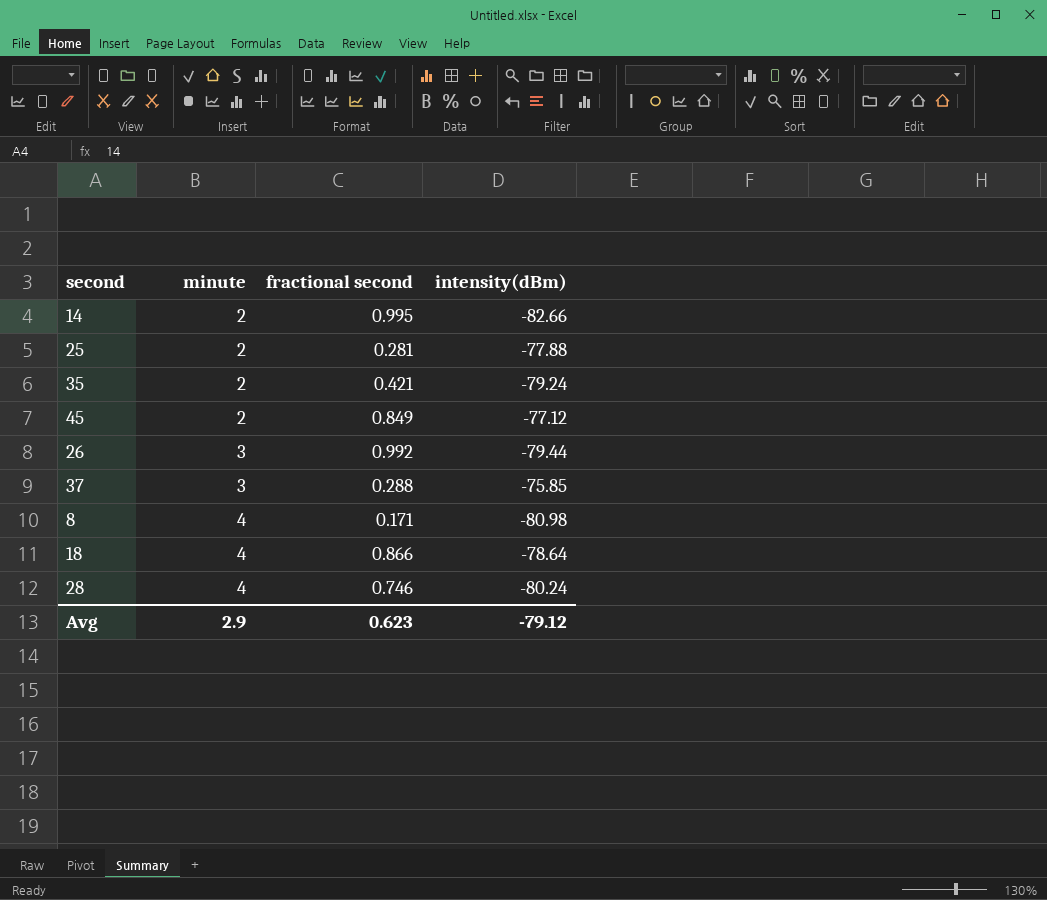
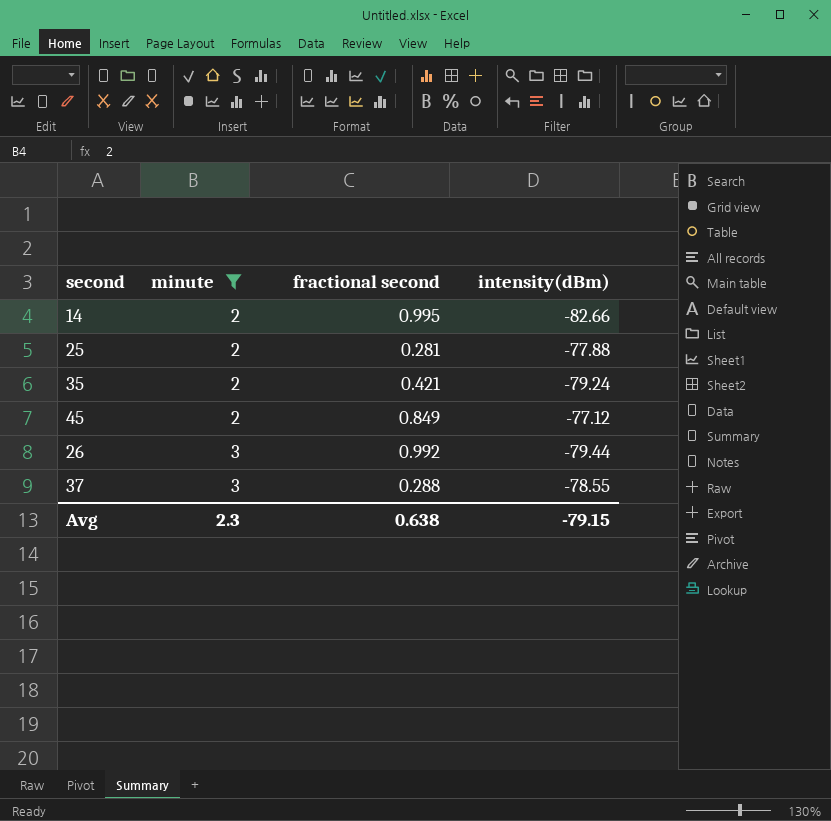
filter: none -> minute != 4
37 | intensity(dBm): -75.85 -> -78.55
Avg | minute: 2.9 -> 2.3
Avg | fractional second: 0.623 -> 0.638
Avg | intensity(dBm): -79.12 -> -79.15

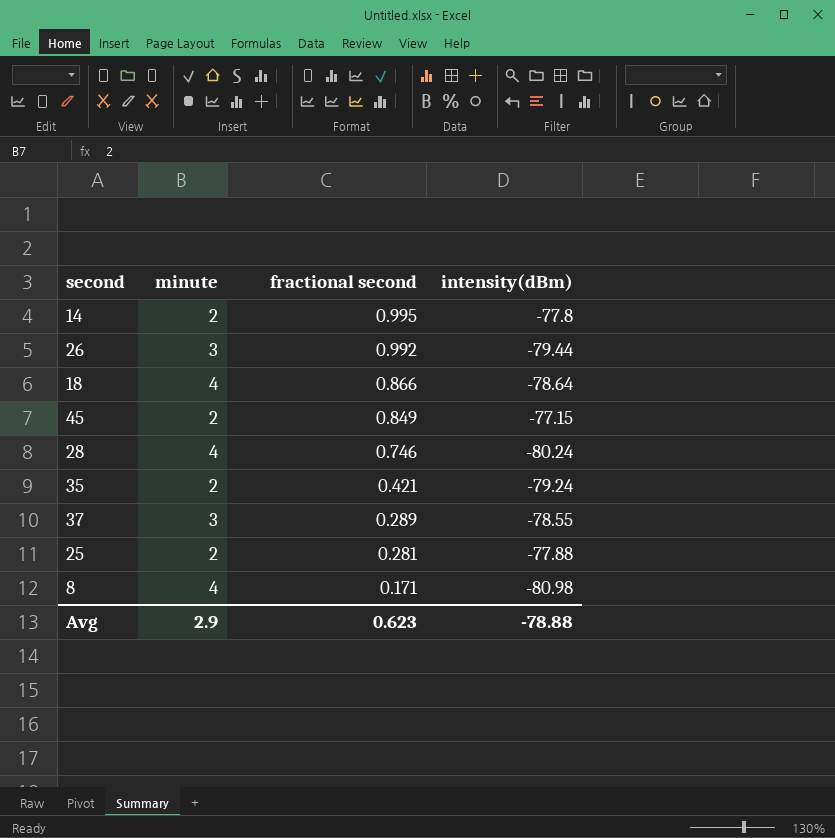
filter: minute != 4 -> none
row order: minute ascending -> fractional second descending
14 | intensity(dBm): -82.66 -> -77.8
45 | intensity(dBm): -77.12 -> -77.15
37 | fractional second: 0.288 -> 0.289
Avg | minute: 2.3 -> 2.9
Avg | fractional second: 0.638 -> 0.623
Avg | intensity(dBm): -79.15 -> -78.88

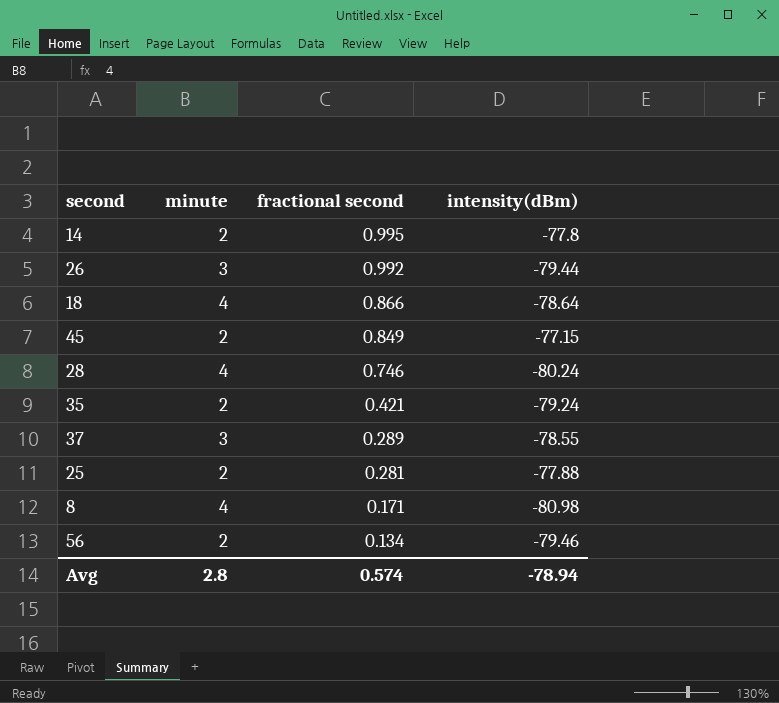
row 56: none -> 2 | 0.134 | -79.46
Avg | minute: 2.9 -> 2.8
Avg | fractional second: 0.623 -> 0.574
Avg | intensity(dBm): -78.88 -> -78.94

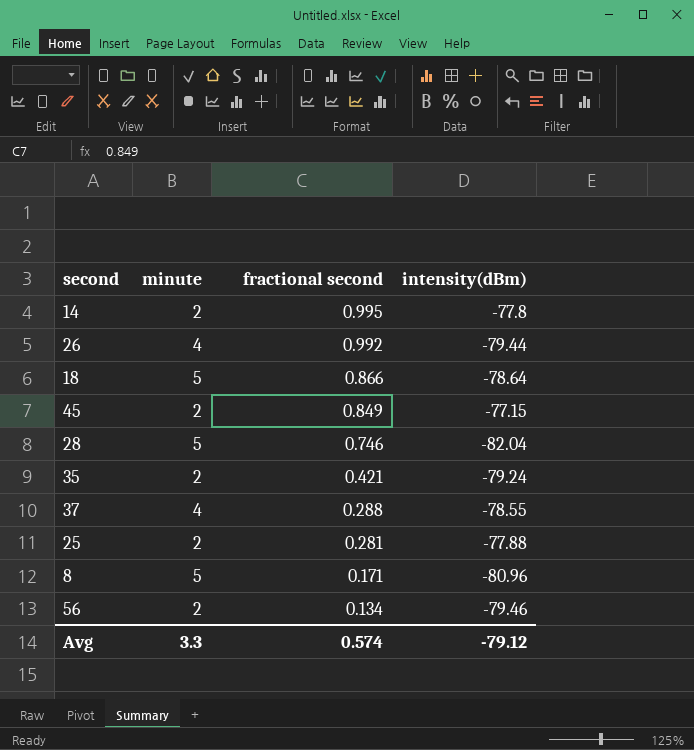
26 | minute: 3 -> 4
18 | minute: 4 -> 5
28 | minute: 4 -> 5
28 | intensity(dBm): -80.24 -> -82.04
37 | minute: 3 -> 4
37 | fractional second: 0.289 -> 0.288
8 | minute: 4 -> 5
8 | intensity(dBm): -80.98 -> -80.96
Avg | minute: 2.8 -> 3.3
Avg | intensity(dBm): -78.94 -> -79.12

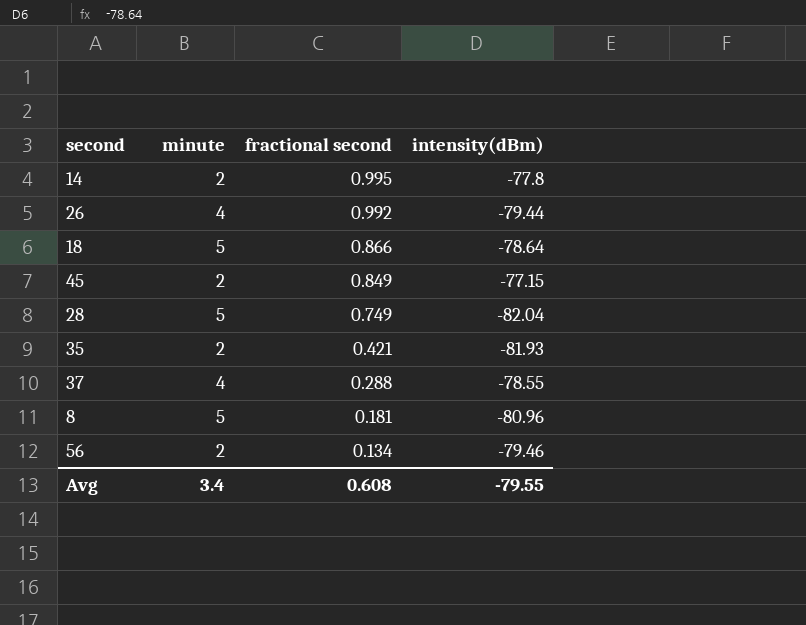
row 25: 2 | 0.281 | -77.88 -> none
28 | fractional second: 0.746 -> 0.749
35 | intensity(dBm): -79.24 -> -81.93
8 | fractional second: 0.171 -> 0.181
Avg | minute: 3.3 -> 3.4
Avg | fractional second: 0.574 -> 0.608
Avg | intensity(dBm): -79.12 -> -79.55

